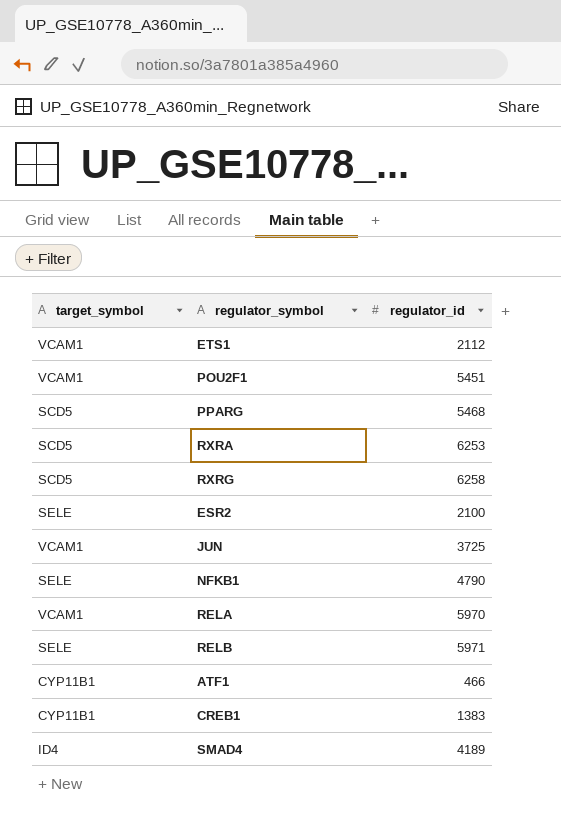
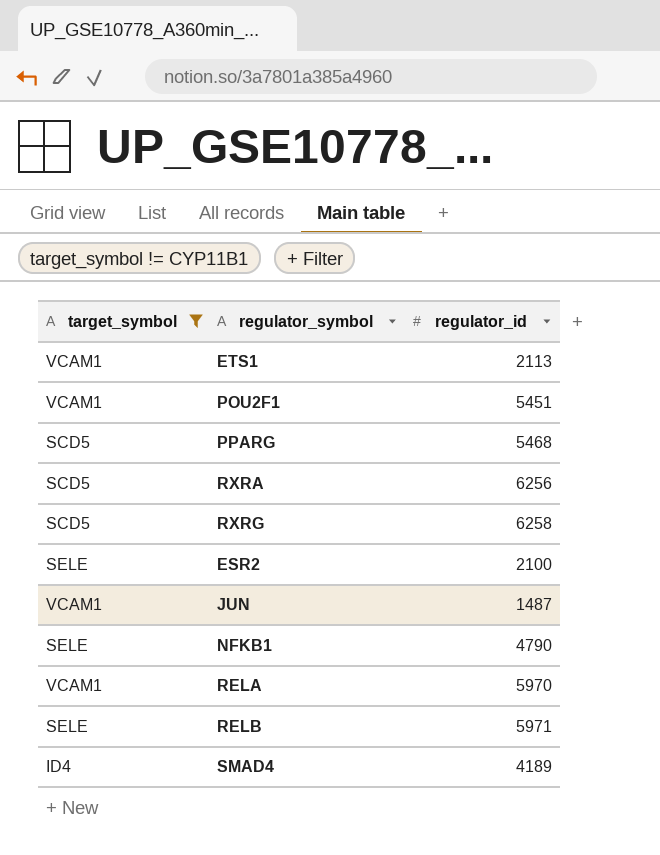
filter: none -> target_symbol != CYP11B1
ETS1 | regulator_id: 2112 -> 2113
RXRA | regulator_id: 6253 -> 6256
JUN | regulator_id: 3725 -> 1487

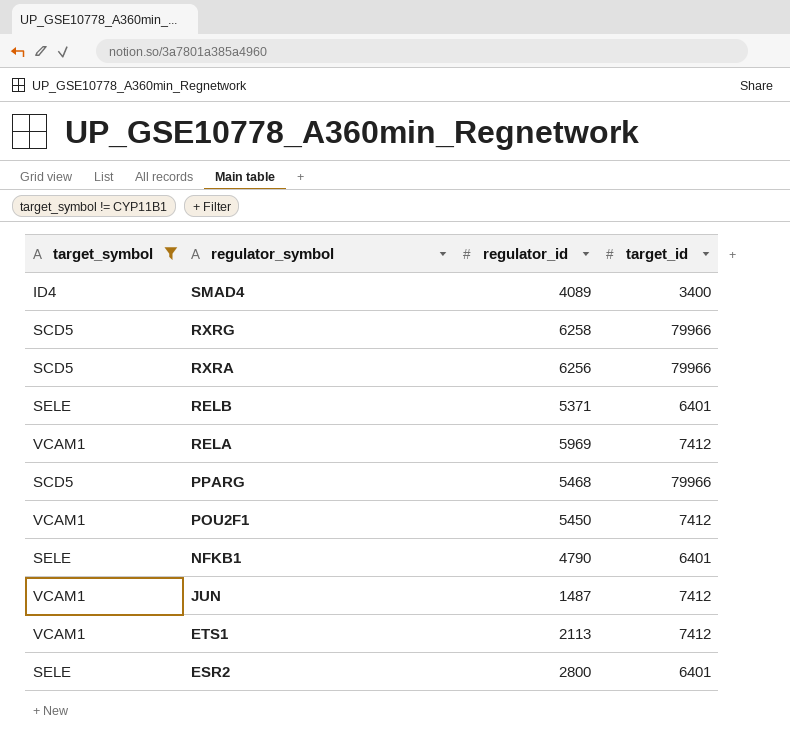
row order: none -> regulator_symbol descending
column target_id | position: none -> 4
SMAD4 | regulator_id: 4189 -> 4089
RELB | regulator_id: 5971 -> 5371
RELA | regulator_id: 5970 -> 5969
POU2F1 | regulator_id: 5451 -> 5450
ESR2 | regulator_id: 2100 -> 2800

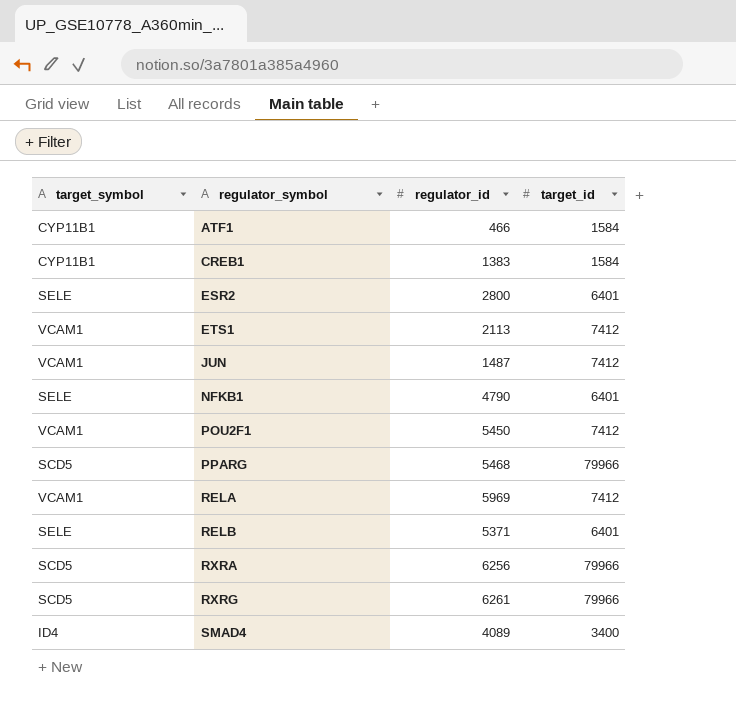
filter: target_symbol != CYP11B1 -> none
row order: regulator_symbol descending -> regulator_symbol ascending
RXRG | regulator_id: 6258 -> 6261

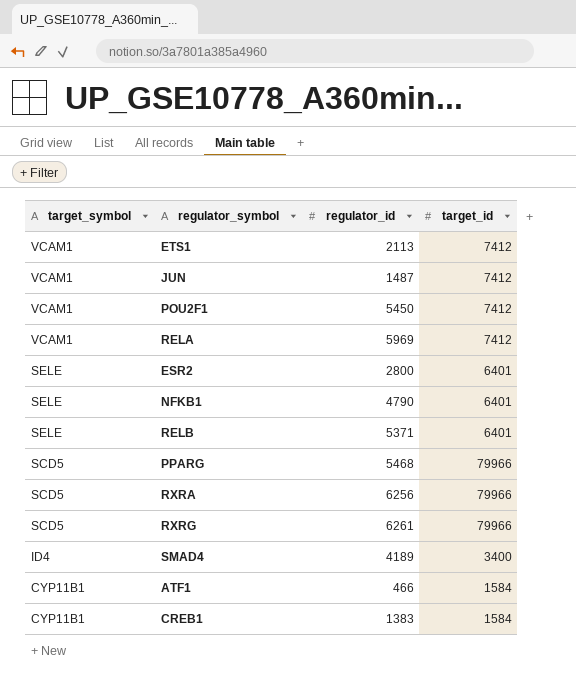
row order: regulator_symbol ascending -> target_symbol descending
SMAD4 | regulator_id: 4089 -> 4189

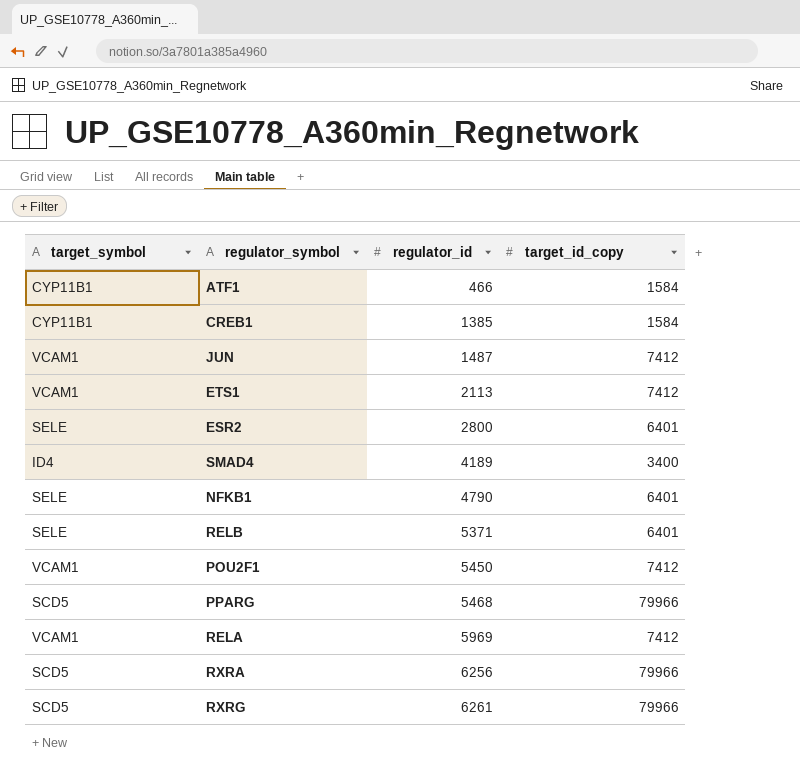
row order: target_symbol descending -> regulator_id ascending
column name: target_id -> target_id_copy
CREB1 | regulator_id: 1383 -> 1385

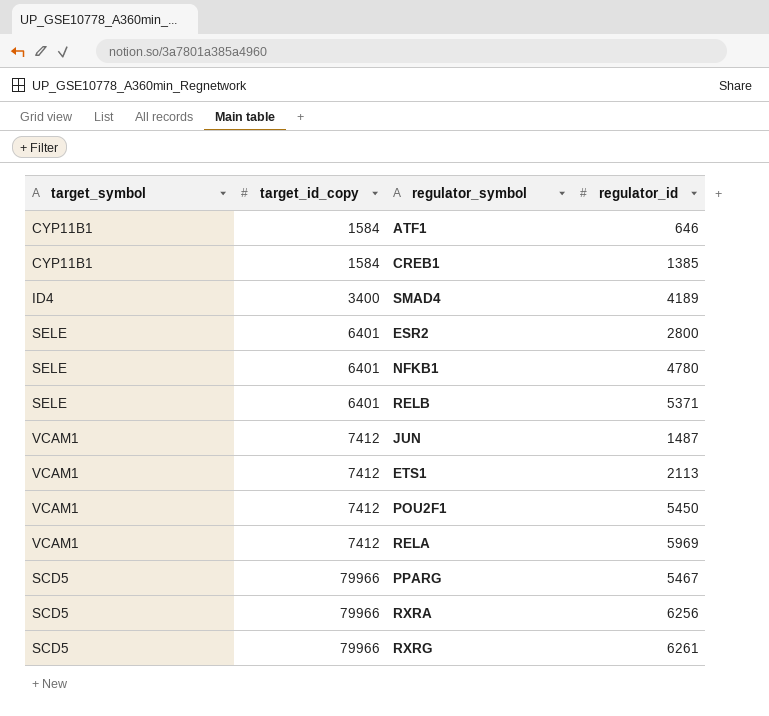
row order: regulator_id ascending -> target_id_copy ascending
column target_id_copy | position: 4 -> 2
ATF1 | regulator_id: 466 -> 646
NFKB1 | regulator_id: 4790 -> 4780
PPARG | regulator_id: 5468 -> 5467

